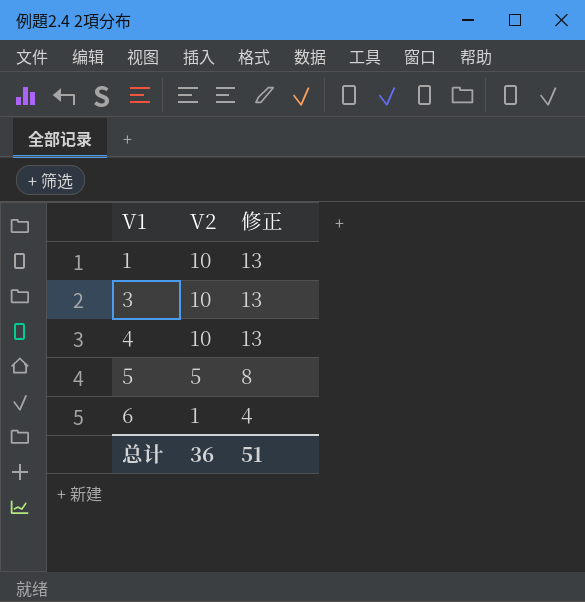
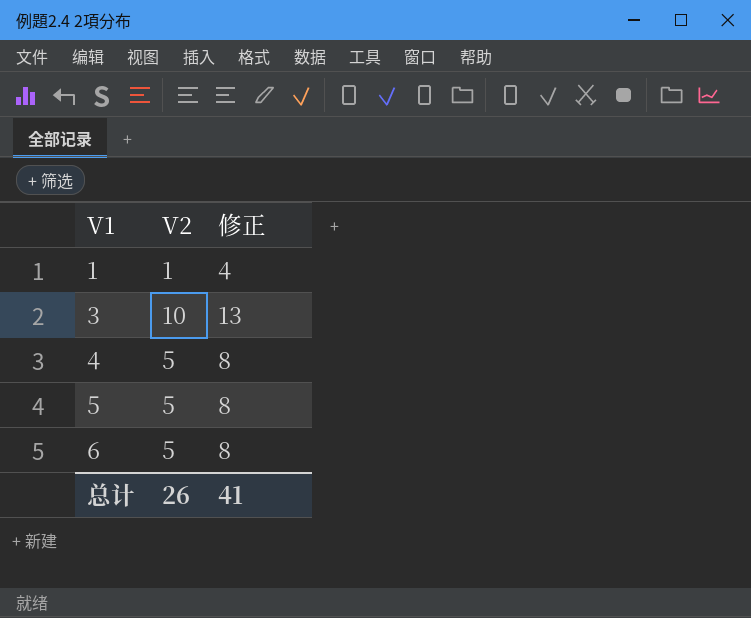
1 | V2: 10 -> 1
1 | 修正: 13 -> 4
4 | V2: 10 -> 5
4 | 修正: 13 -> 8
6 | V2: 1 -> 5
6 | 修正: 4 -> 8
总计 | V2: 36 -> 26
总计 | 修正: 51 -> 41

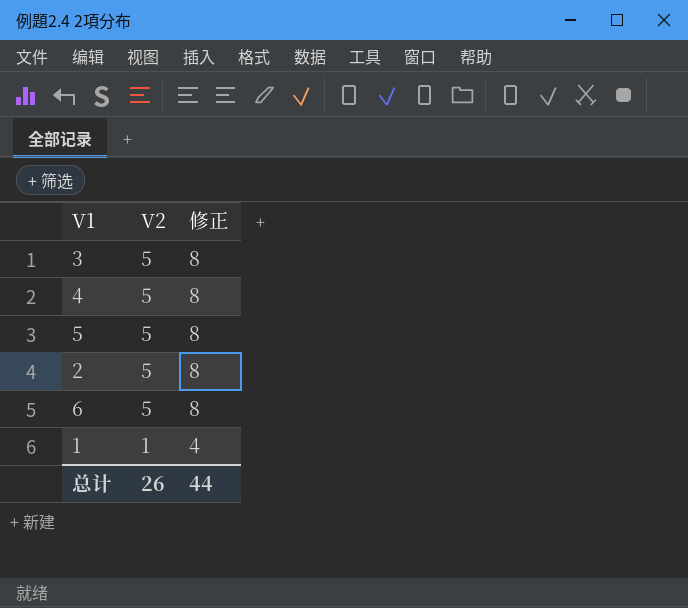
row order: V1 ascending -> V2 descending
3 | V2: 10 -> 5
3 | 修正: 13 -> 8
row 2: none -> 5 | 8
总计 | 修正: 41 -> 44

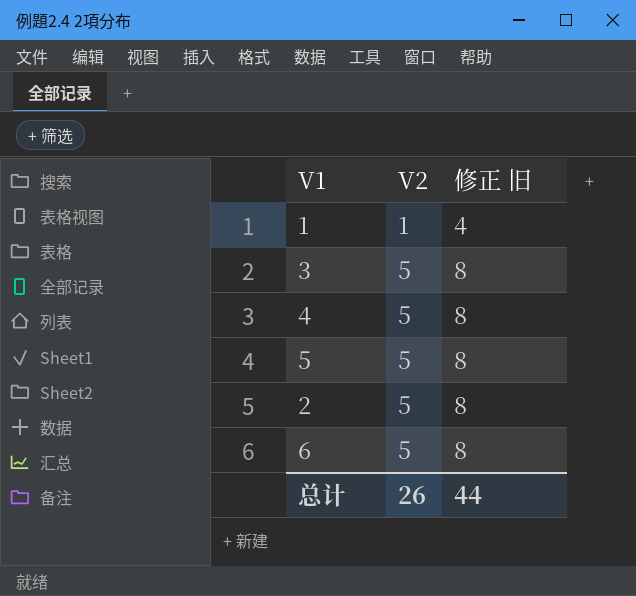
row order: V2 descending -> V2 ascending
column name: 修正 -> 修正 旧

